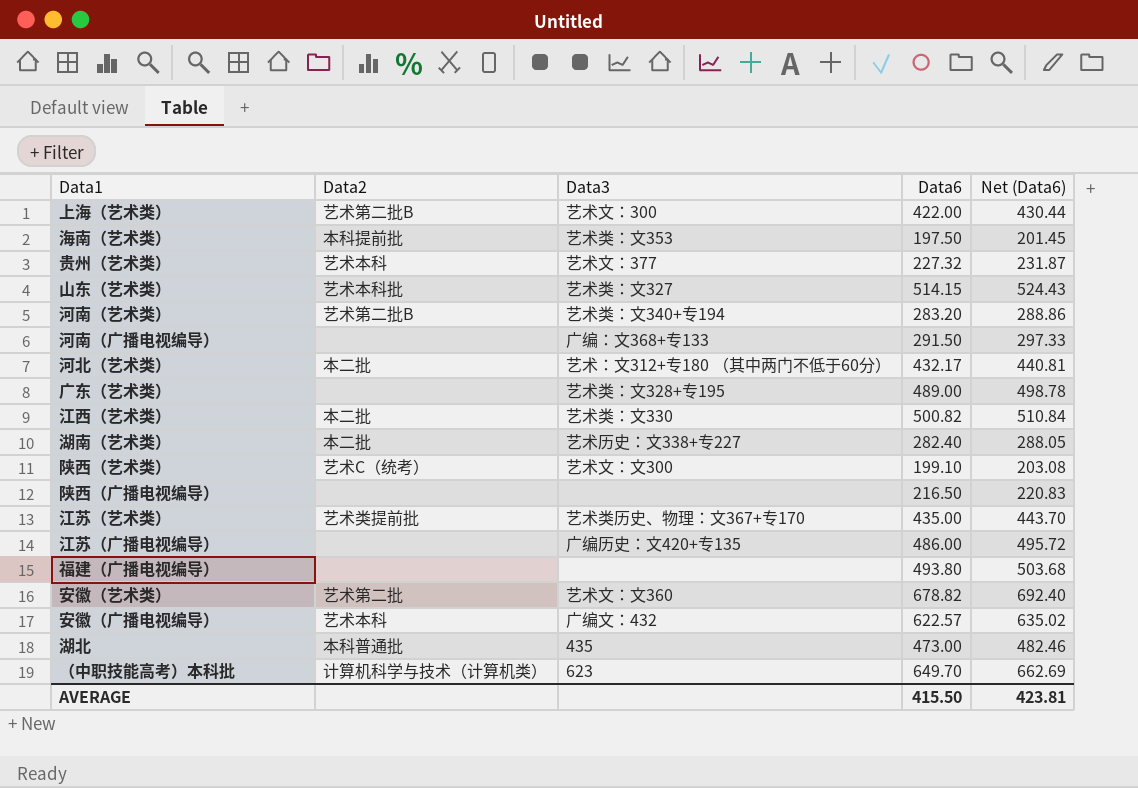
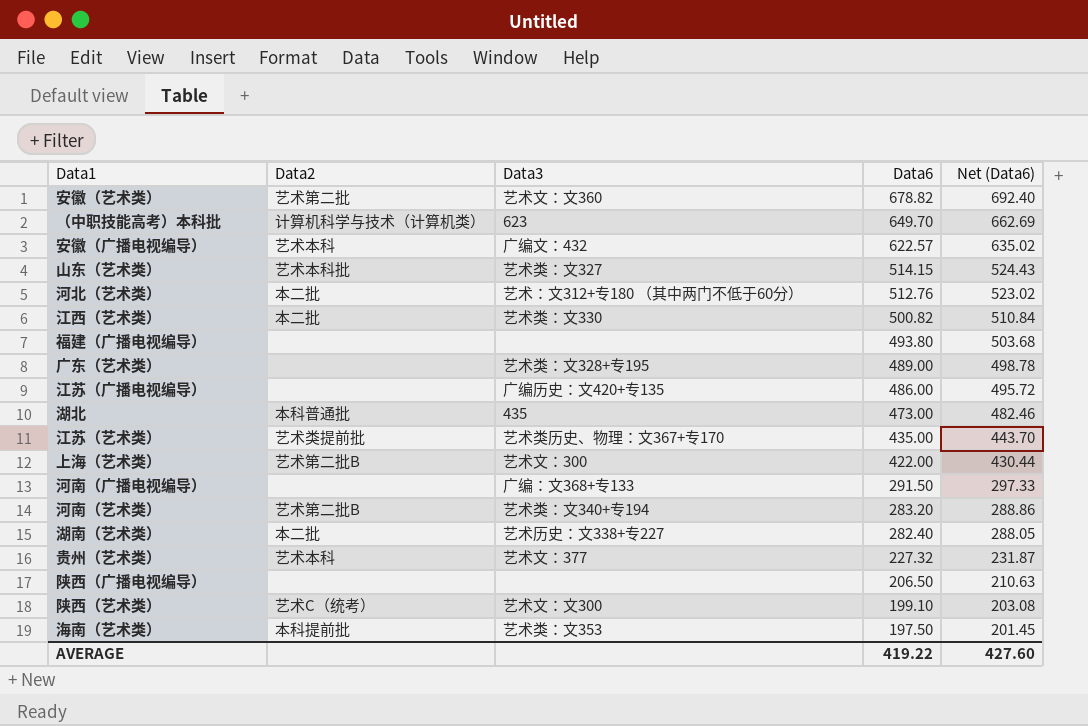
row order: none -> Data6 descending
河北（艺术类） | Data6: 432.17 -> 512.76
河北（艺术类） | Net (Data6): 440.81 -> 523.02
陕西（广播电视编导） | Data6: 216.50 -> 206.50
陕西（广播电视编导） | Net (Data6): 220.83 -> 210.63
AVERAGE | Data6: 415.50 -> 419.22
AVERAGE | Net (Data6): 423.81 -> 427.60

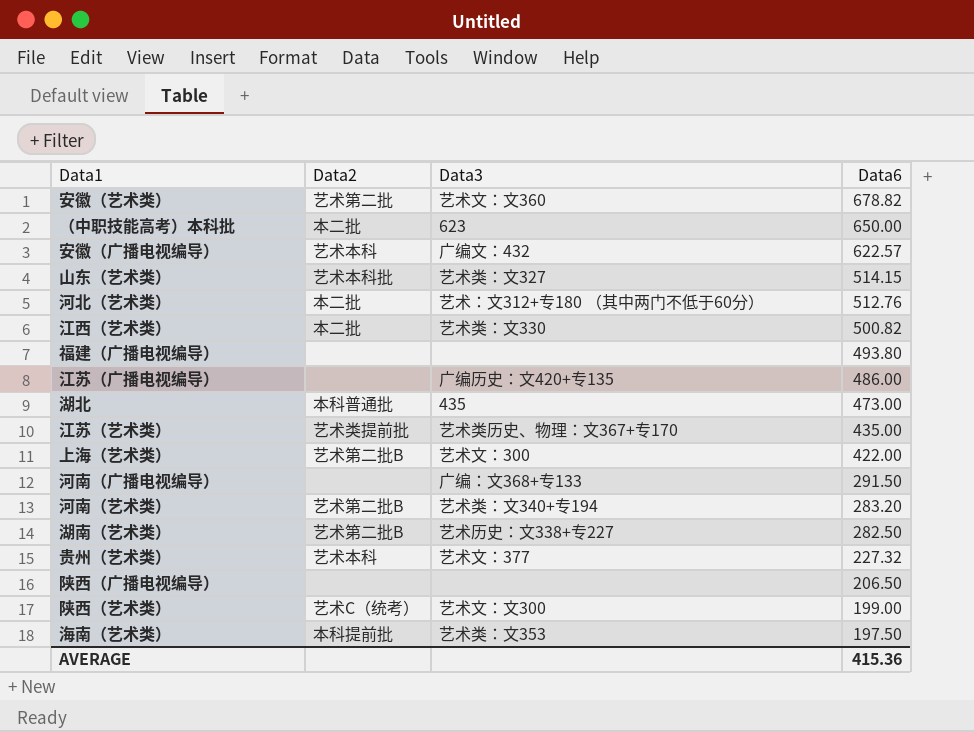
column Net (Data6) | formula: [Data6] * 1.02 -> none
row 广东（艺术类）: none | 艺术类：文328+专195 | 489.00 | 498.78 -> none
（中职技能高考）本科批 | Data2: 计算机科学与技术（计算机类） -> 本二批
（中职技能高考）本科批 | Data6: 649.70 -> 650.00
湖南（艺术类） | Data2: 本二批 -> 艺术第二批B
湖南（艺术类） | Data6: 282.40 -> 282.50
陕西（艺术类） | Data6: 199.10 -> 199.00
AVERAGE | Data6: 419.22 -> 415.36

